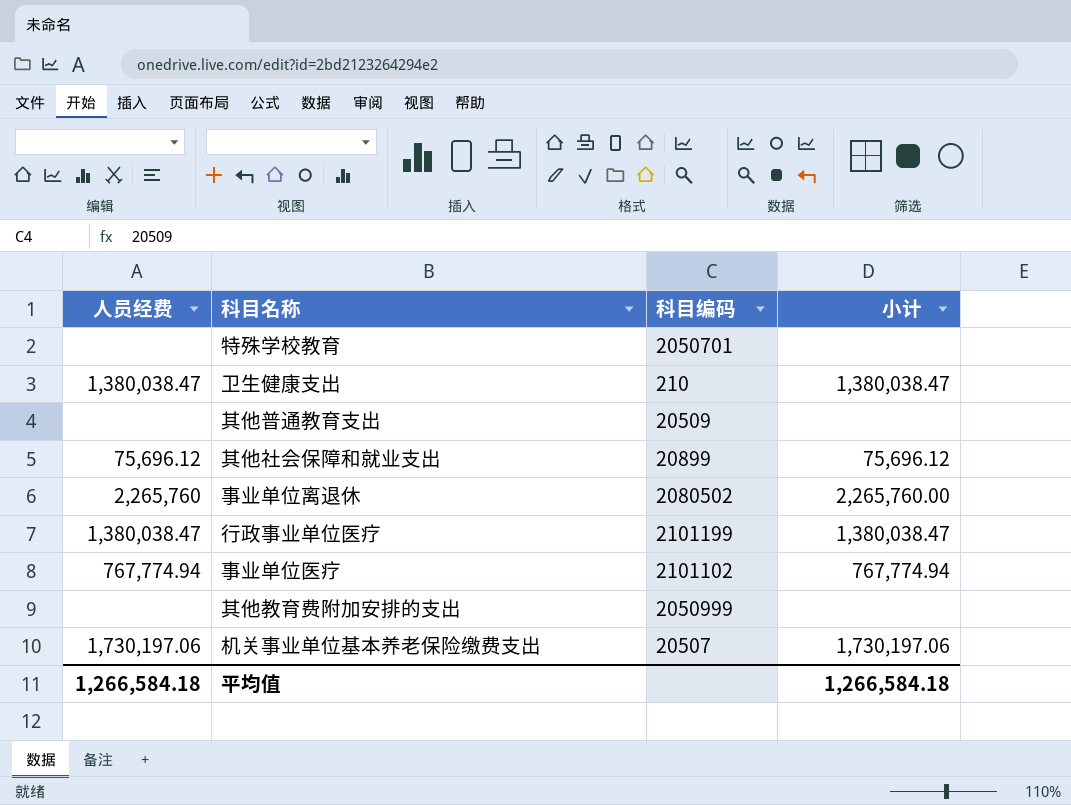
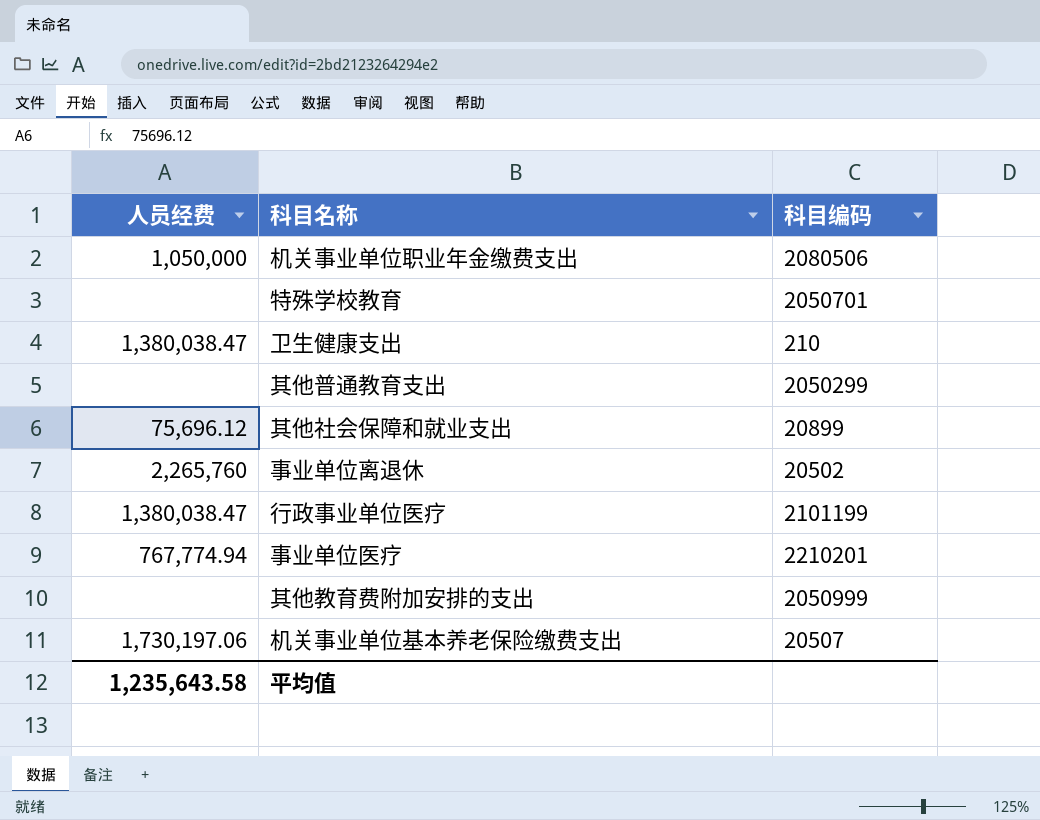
column 小计 | position: 4 -> none
row 机关事业单位职业年金缴费支出: none -> 1,050,000 | 2080506
其他普通教育支出 | 科目编码: 20509 -> 2050299
事业单位离退休 | 科目编码: 2080502 -> 20502
事业单位医疗 | 科目编码: 2101102 -> 2210201
平均值 | 人员经费: 1,266,584.18 -> 1,235,643.58

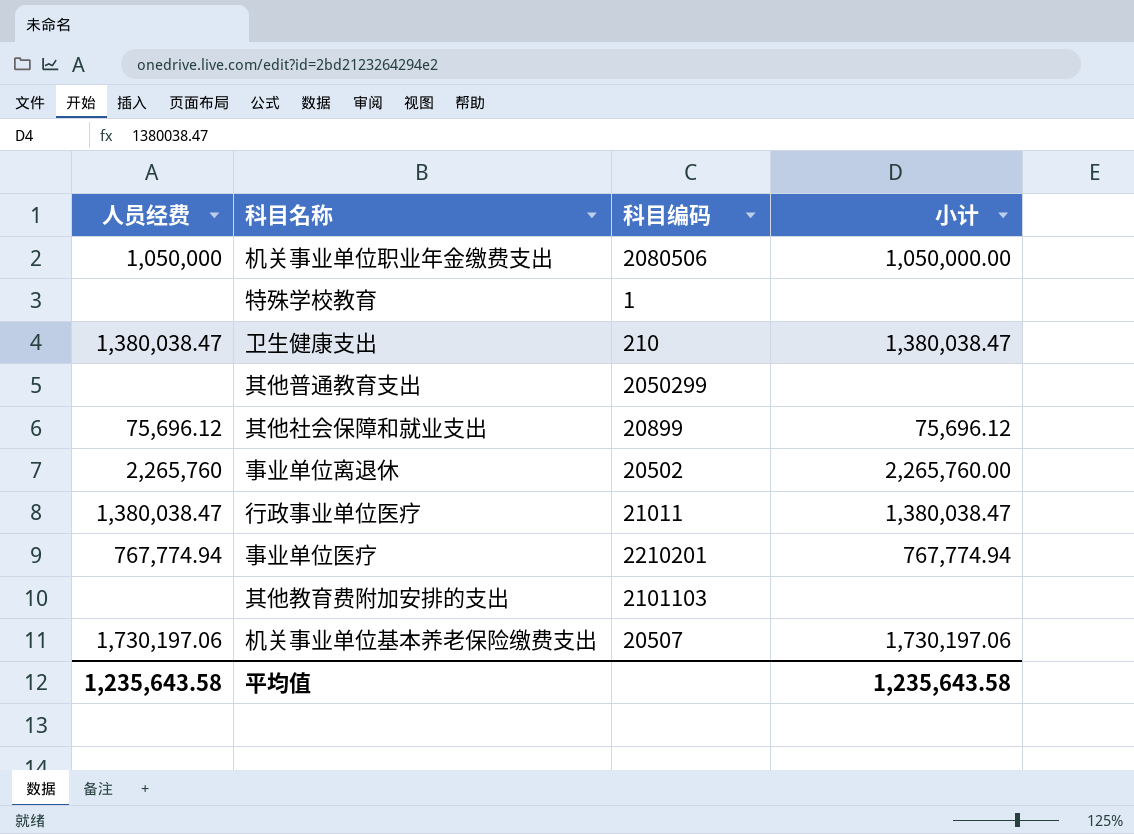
column 小计 | position: none -> 4
特殊学校教育 | 科目编码: 2050701 -> 1
行政事业单位医疗 | 科目编码: 2101199 -> 21011
其他教育费附加安排的支出 | 科目编码: 2050999 -> 2101103

